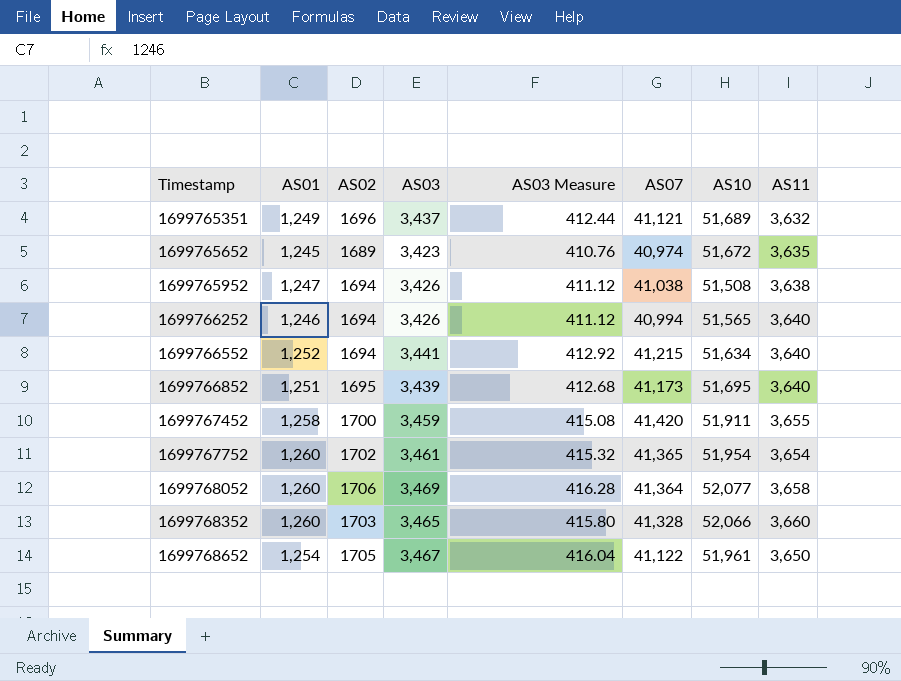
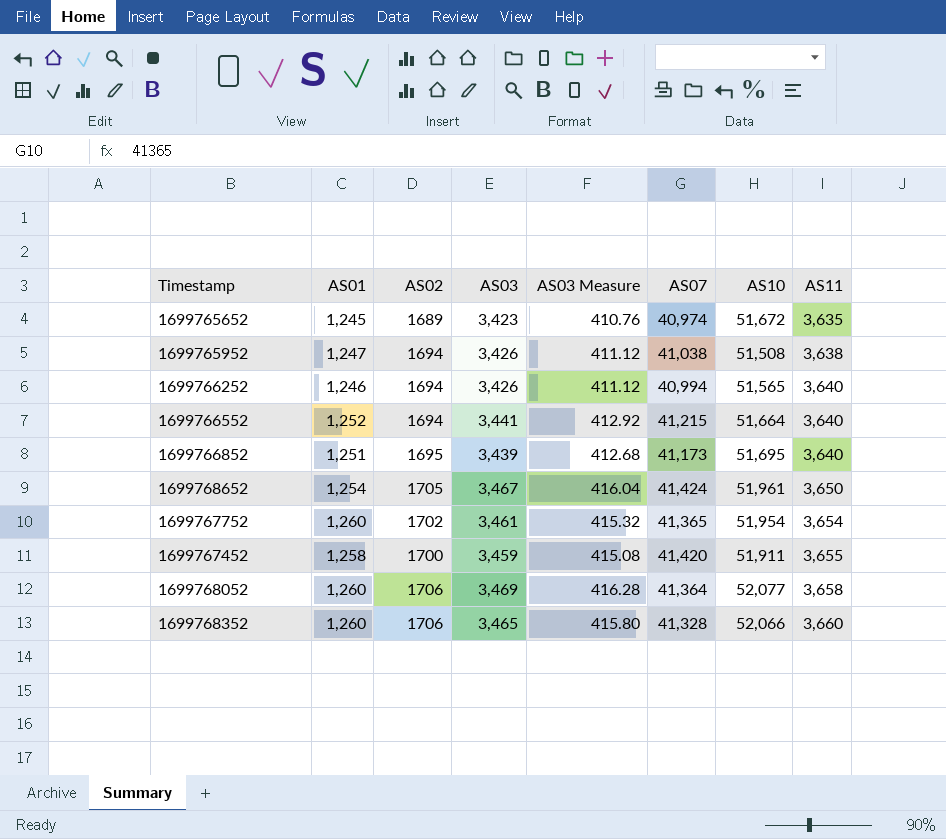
row order: Timestamp ascending -> AS11 ascending
row 1699765351: 1,249 | 1696 | 3,437 | 412.44 | 41,121 | 51,689 | 3,632 -> none
1699766552 | AS10: 51,634 -> 51,664
1699768652 | AS07: 41,122 -> 41,424
1699768352 | AS02: 1703 -> 1706

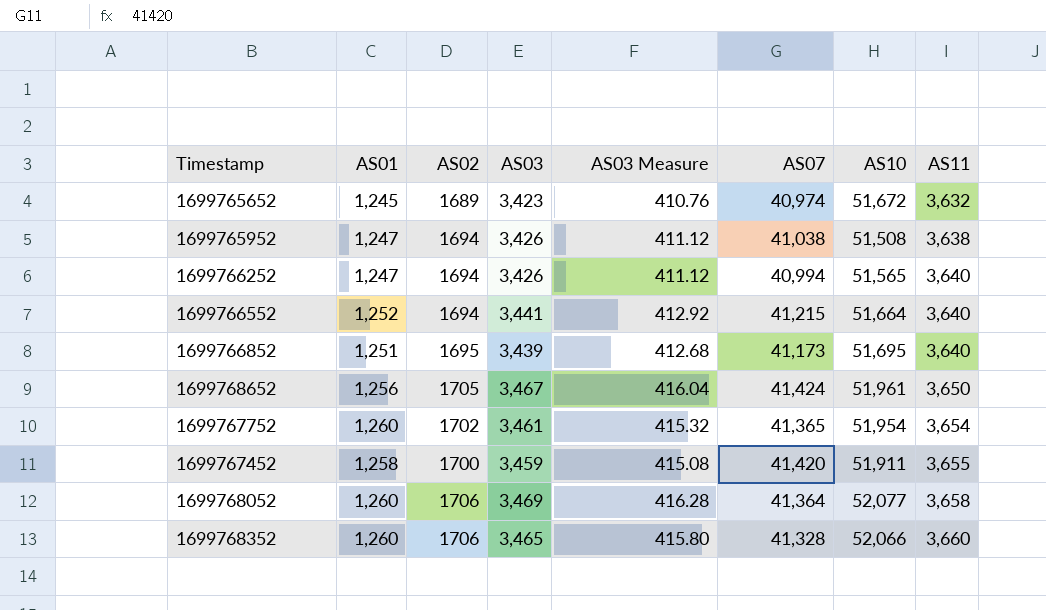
1699765652 | AS11: 3,635 -> 3,632
1699766252 | AS01: 1,246 -> 1,247
1699768652 | AS01: 1,254 -> 1,256

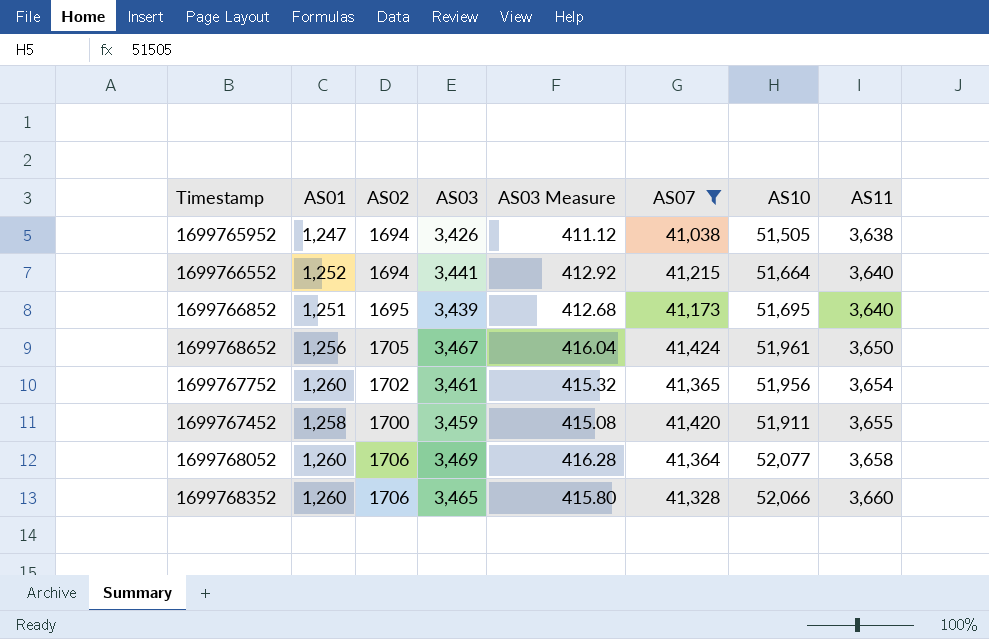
filter: none -> AS07 >= 41,038
1699765952 | AS10: 51,508 -> 51,505
1699767752 | AS10: 51,954 -> 51,956

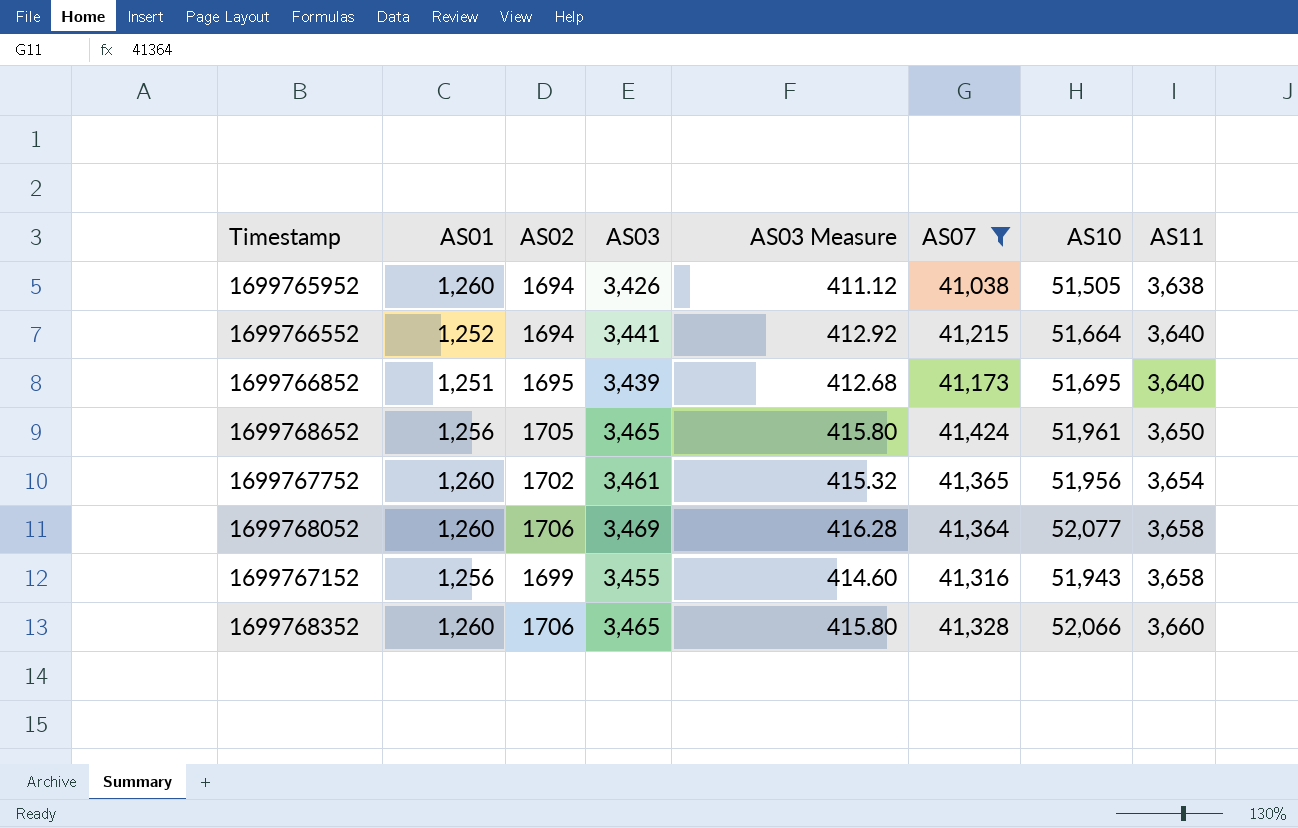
row 1699767452: 1,258 | 1700 | 3,459 | 415.08 | 41,420 | 51,911 | 3,655 -> none
1699765952 | AS01: 1,247 -> 1,260
1699768652 | AS03: 3,467 -> 3,465
1699768652 | AS03 Measure: 416.04 -> 415.80
row 1699767152: none -> 1,256 | 1699 | 3,455 | 414.60 | 41,316 | 51,943 | 3,658

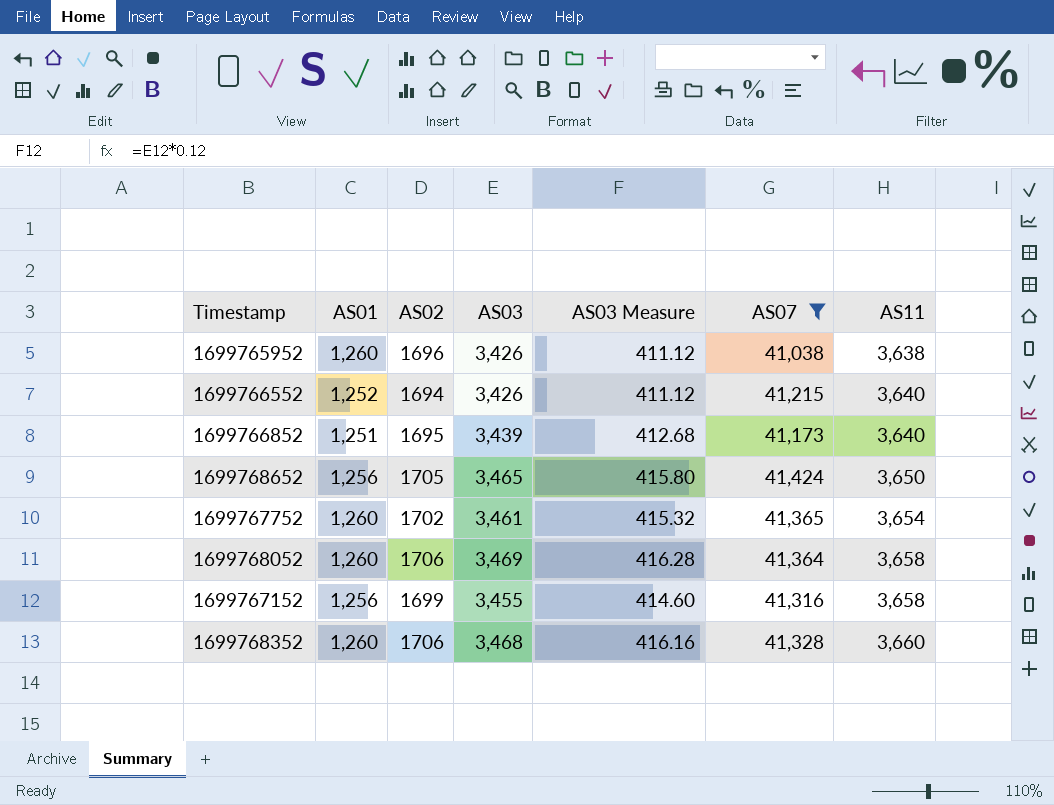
column AS10 | position: 7 -> none
1699765952 | AS02: 1694 -> 1696
1699766552 | AS03: 3,441 -> 3,426
1699766552 | AS03 Measure: 412.92 -> 411.12
1699768352 | AS03: 3,465 -> 3,468
1699768352 | AS03 Measure: 415.80 -> 416.16

